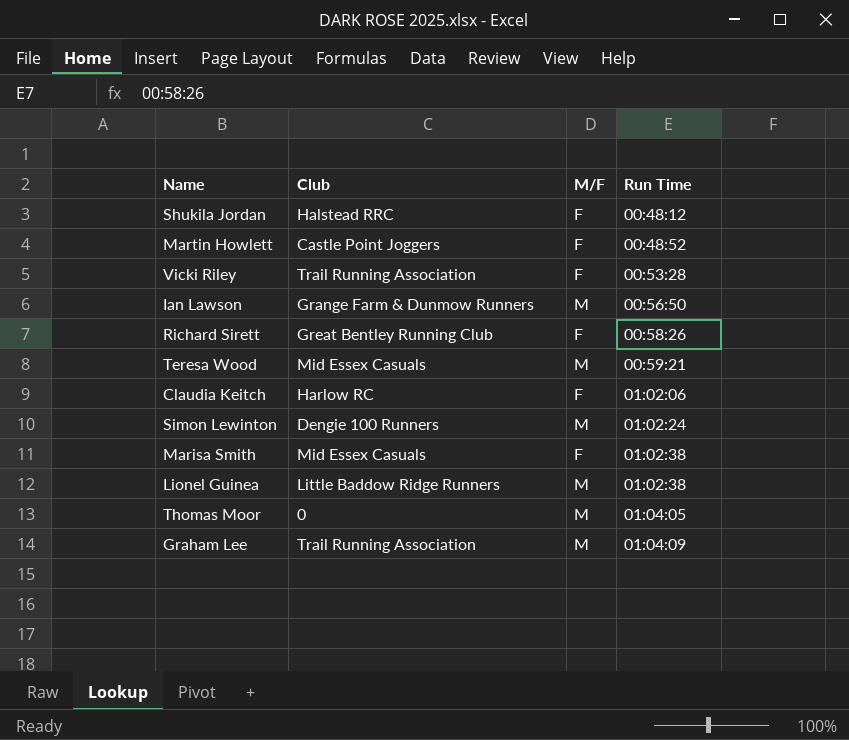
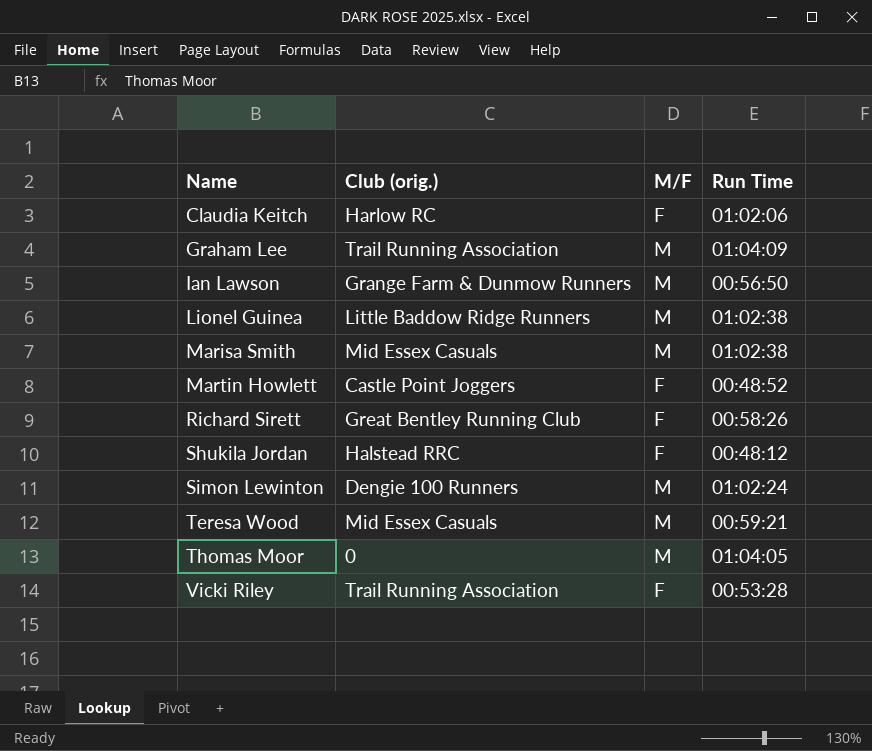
row order: Run Time ascending -> Name ascending
column name: Club -> Club (orig.)
Marisa Smith | M/F: F -> M

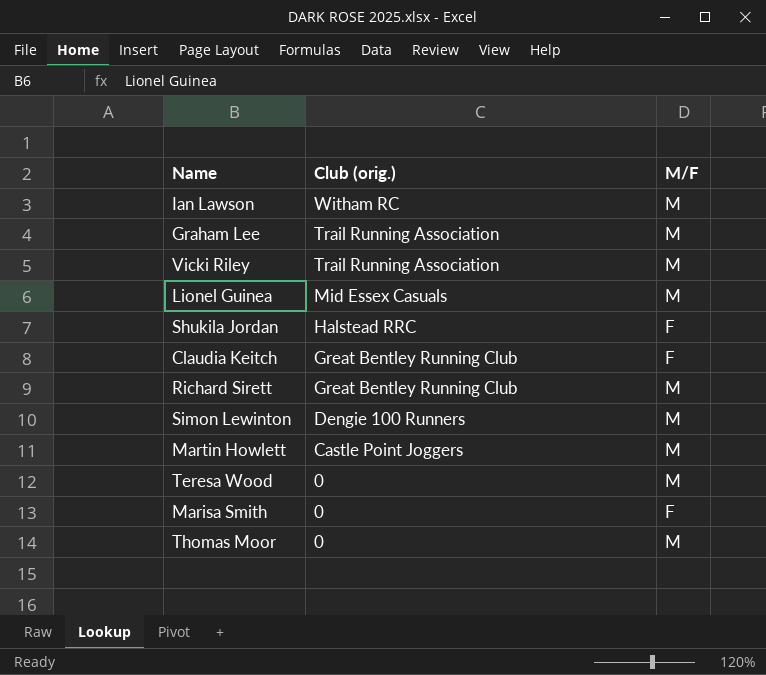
row order: Name ascending -> Club (orig.) descending
column Run Time | position: 4 -> none
Ian Lawson | Club (orig.): Grange Farm & Dunmow Runners -> Witham RC
Vicki Riley | M/F: F -> M
Lionel Guinea | Club (orig.): Little Baddow Ridge Runners -> Mid Essex Casuals
Claudia Keitch | Club (orig.): Harlow RC -> Great Bentley Running Club
Richard Sirett | M/F: F -> M
Martin Howlett | M/F: F -> M
Teresa Wood | Club (orig.): Mid Essex Casuals -> 0
Marisa Smith | Club (orig.): Mid Essex Casuals -> 0
Marisa Smith | M/F: M -> F

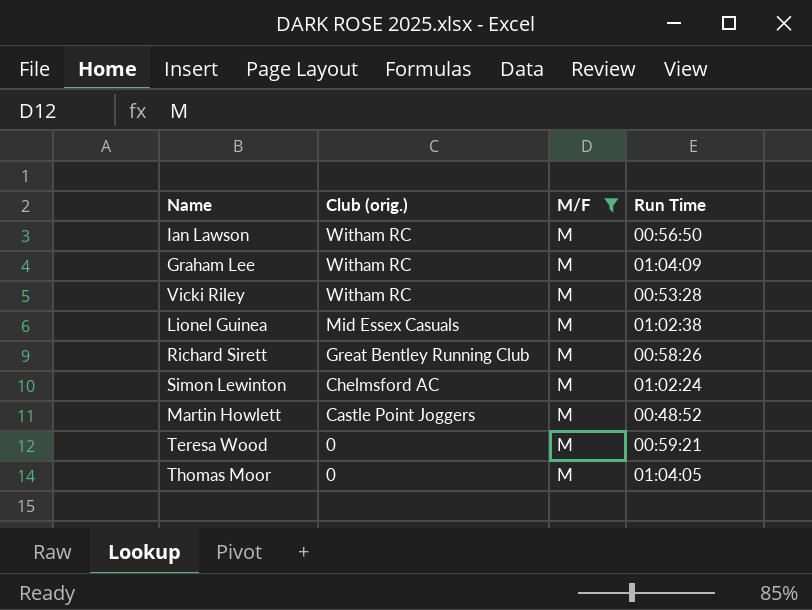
filter: none -> M/F = M
column Run Time | position: none -> 4
Graham Lee | Club (orig.): Trail Running Association -> Witham RC
Vicki Riley | Club (orig.): Trail Running Association -> Witham RC
Simon Lewinton | Club (orig.): Dengie 100 Runners -> Chelmsford AC

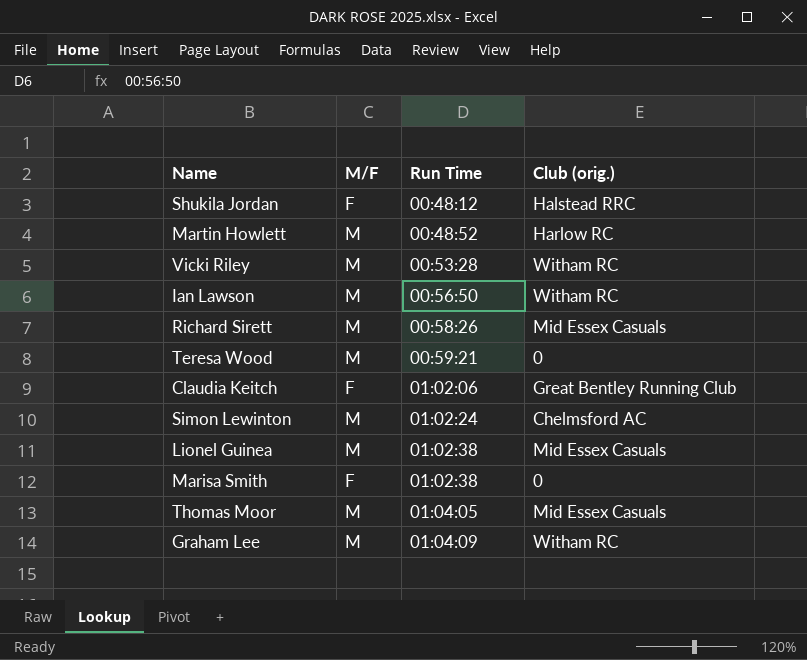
filter: M/F = M -> none
row order: Club (orig.) descending -> Run Time ascending
column Club (orig.) | position: 2 -> 4
Martin Howlett | Club (orig.): Castle Point Joggers -> Harlow RC
Richard Sirett | Club (orig.): Great Bentley Running Club -> Mid Essex Casuals
Thomas Moor | Club (orig.): 0 -> Mid Essex Casuals

